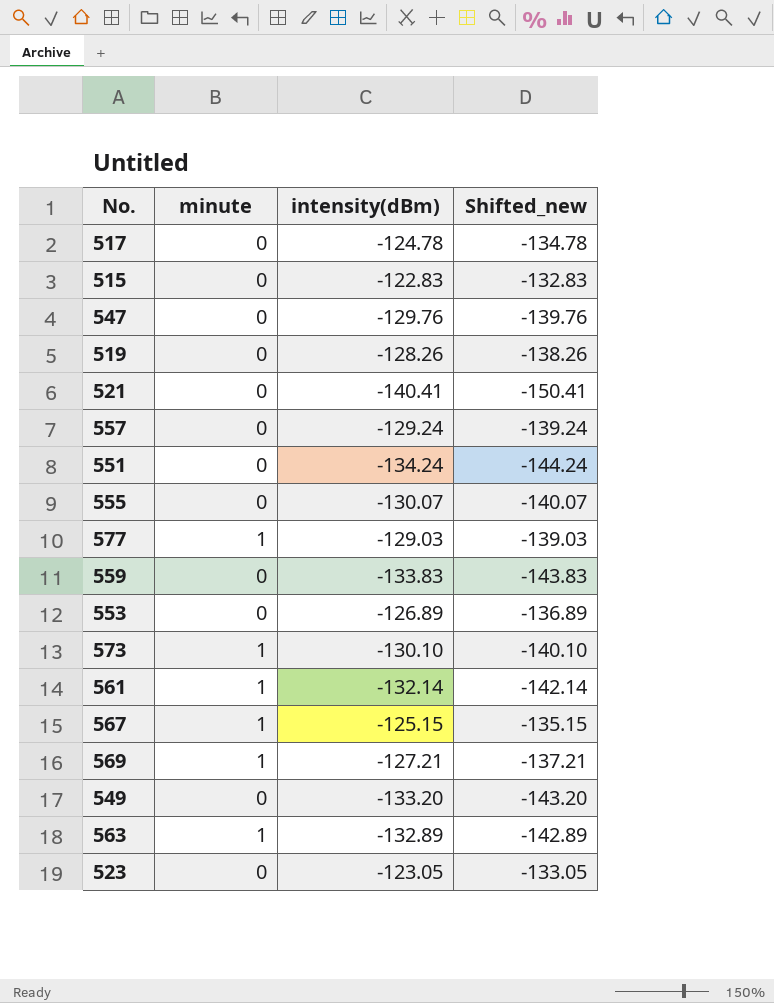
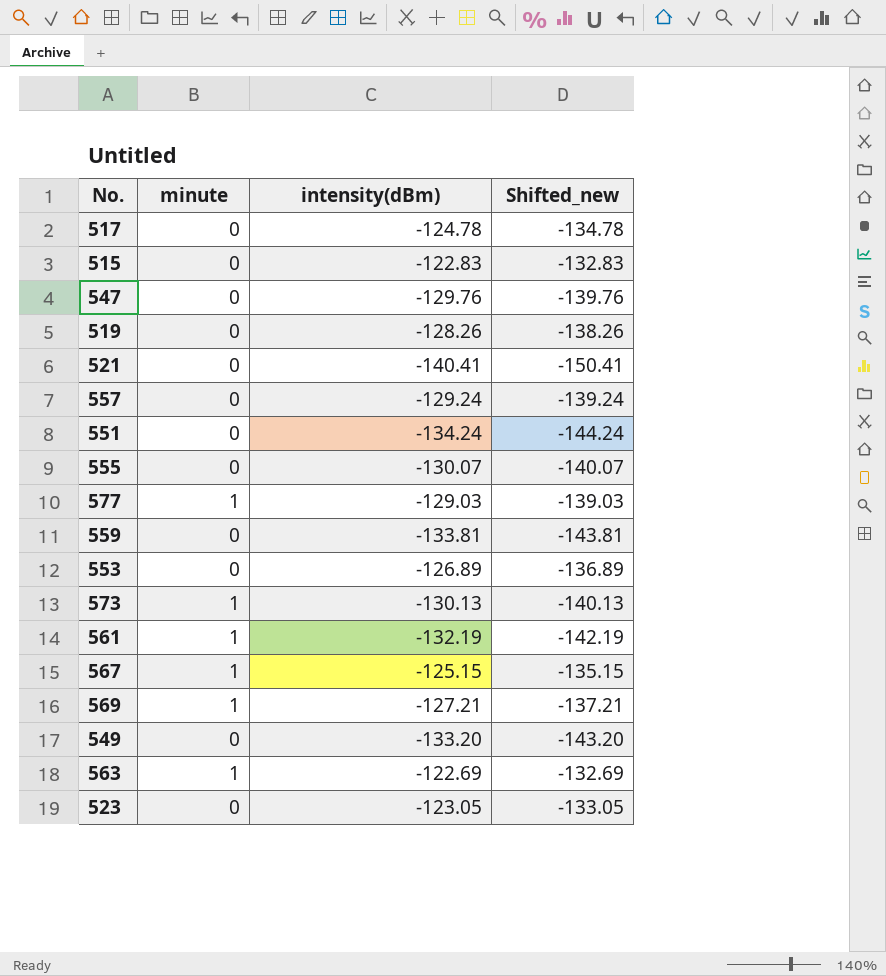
559 | intensity(dBm): -133.83 -> -133.81
559 | Shifted_new: -143.83 -> -143.81
573 | intensity(dBm): -130.10 -> -130.13
573 | Shifted_new: -140.10 -> -140.13
561 | intensity(dBm): -132.14 -> -132.19
561 | Shifted_new: -142.14 -> -142.19
563 | intensity(dBm): -132.89 -> -122.69
563 | Shifted_new: -142.89 -> -132.69

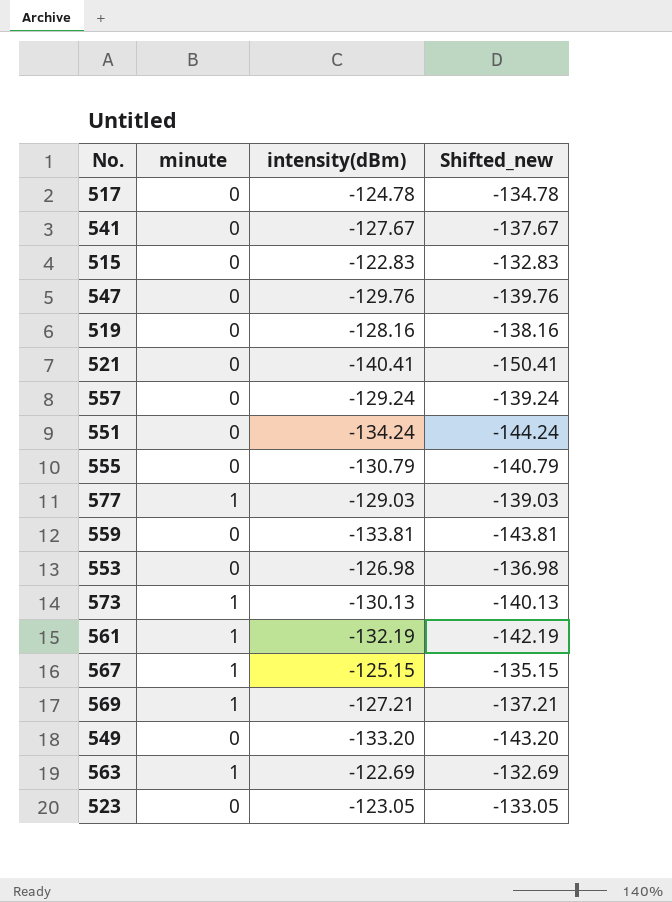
row 541: none -> 0 | -127.67 | -137.67
519 | intensity(dBm): -128.26 -> -128.16
519 | Shifted_new: -138.26 -> -138.16
555 | intensity(dBm): -130.07 -> -130.79
555 | Shifted_new: -140.07 -> -140.79
553 | intensity(dBm): -126.89 -> -126.98
553 | Shifted_new: -136.89 -> -136.98

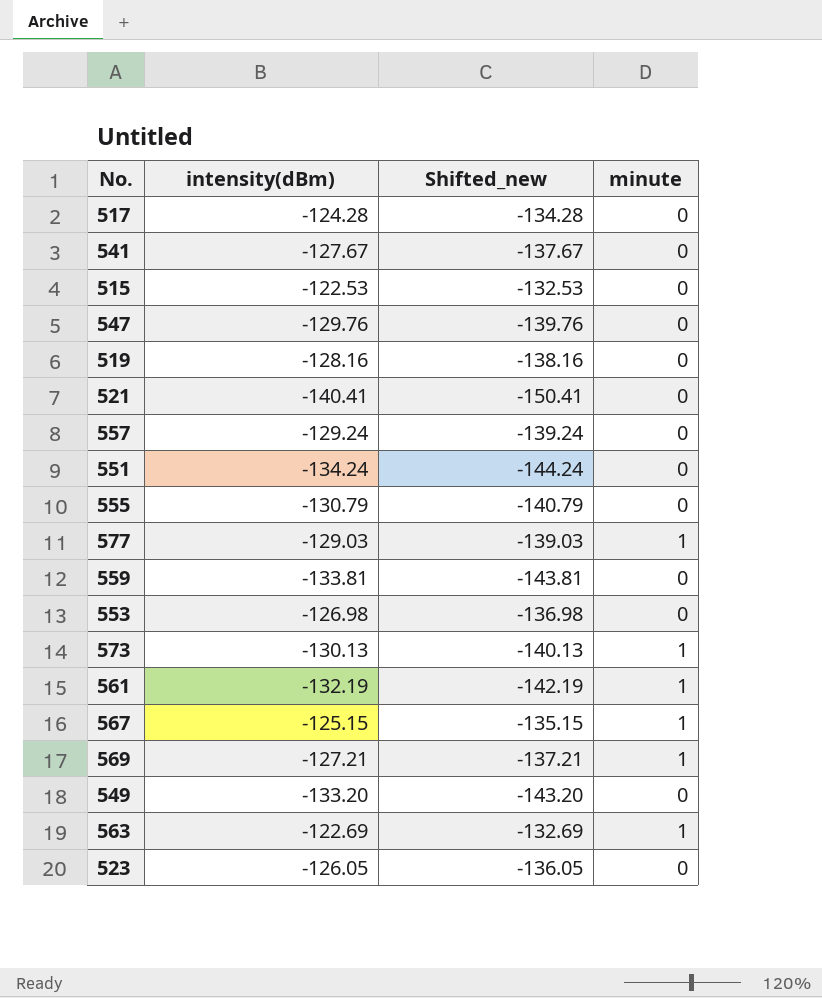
column minute | position: 2 -> 4
517 | intensity(dBm): -124.78 -> -124.28
517 | Shifted_new: -134.78 -> -134.28
515 | intensity(dBm): -122.83 -> -122.53
515 | Shifted_new: -132.83 -> -132.53
523 | intensity(dBm): -123.05 -> -126.05
523 | Shifted_new: -133.05 -> -136.05

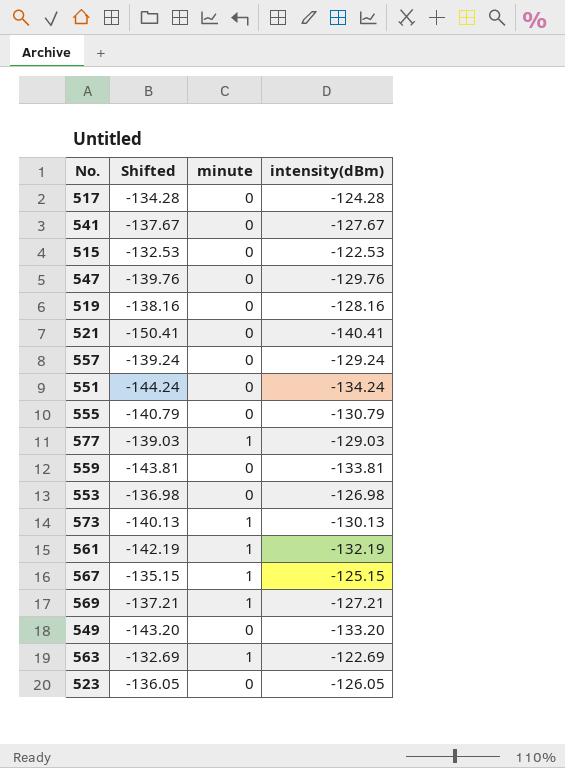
column name: Shifted_new -> Shifted
column intensity(dBm) | position: 2 -> 4

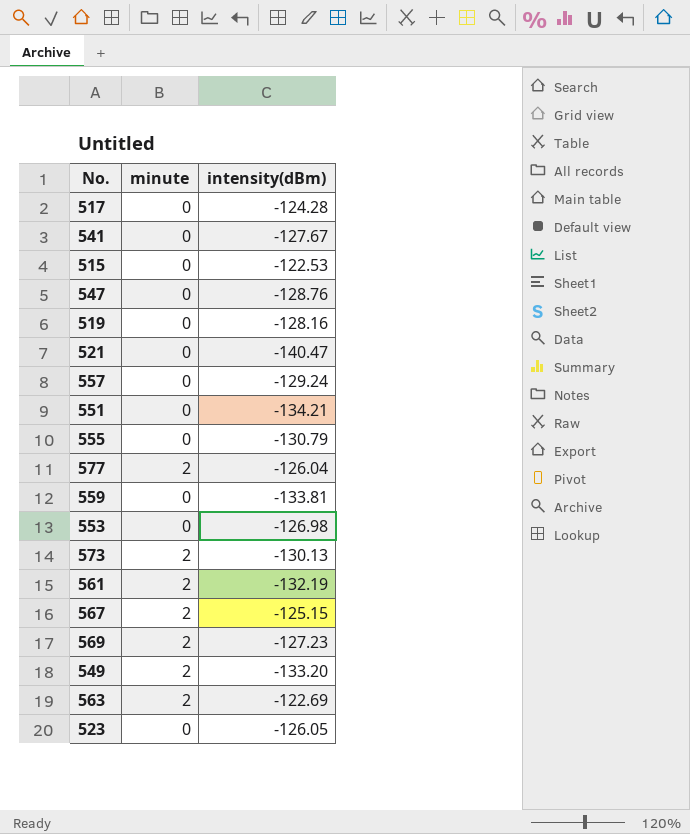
column Shifted | formula: [intensity(dBm)] - 10 -> none
547 | intensity(dBm): -129.76 -> -128.76
521 | intensity(dBm): -140.41 -> -140.47
551 | intensity(dBm): -134.24 -> -134.21
577 | minute: 1 -> 2
577 | intensity(dBm): -129.03 -> -126.04
573 | minute: 1 -> 2
561 | minute: 1 -> 2
567 | minute: 1 -> 2
569 | minute: 1 -> 2
569 | intensity(dBm): -127.21 -> -127.23
549 | minute: 0 -> 2
563 | minute: 1 -> 2

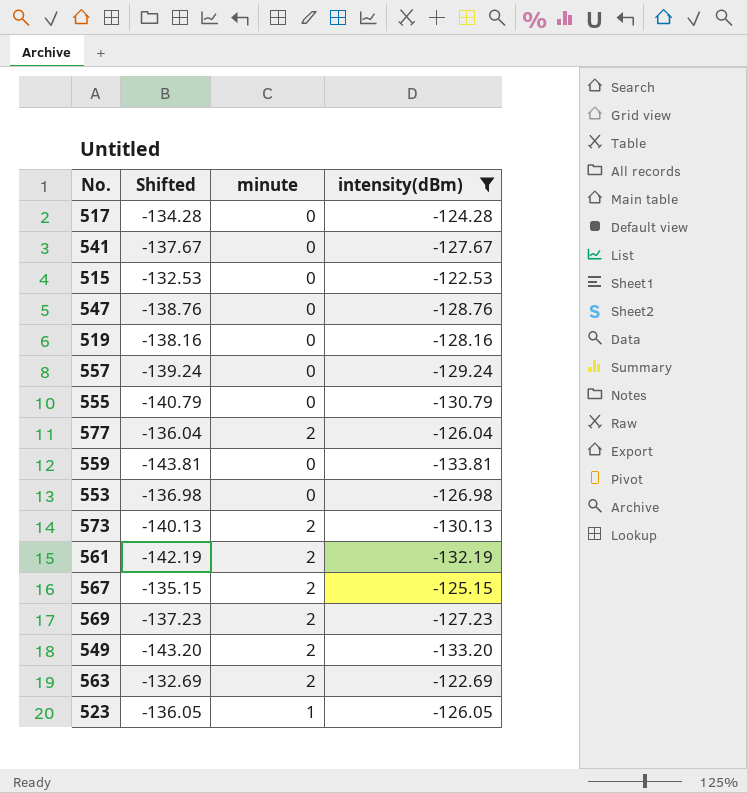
filter: none -> intensity(dBm) >= -133.81
column Shifted | formula: none -> [intensity(dBm)] - 10
523 | minute: 0 -> 1

